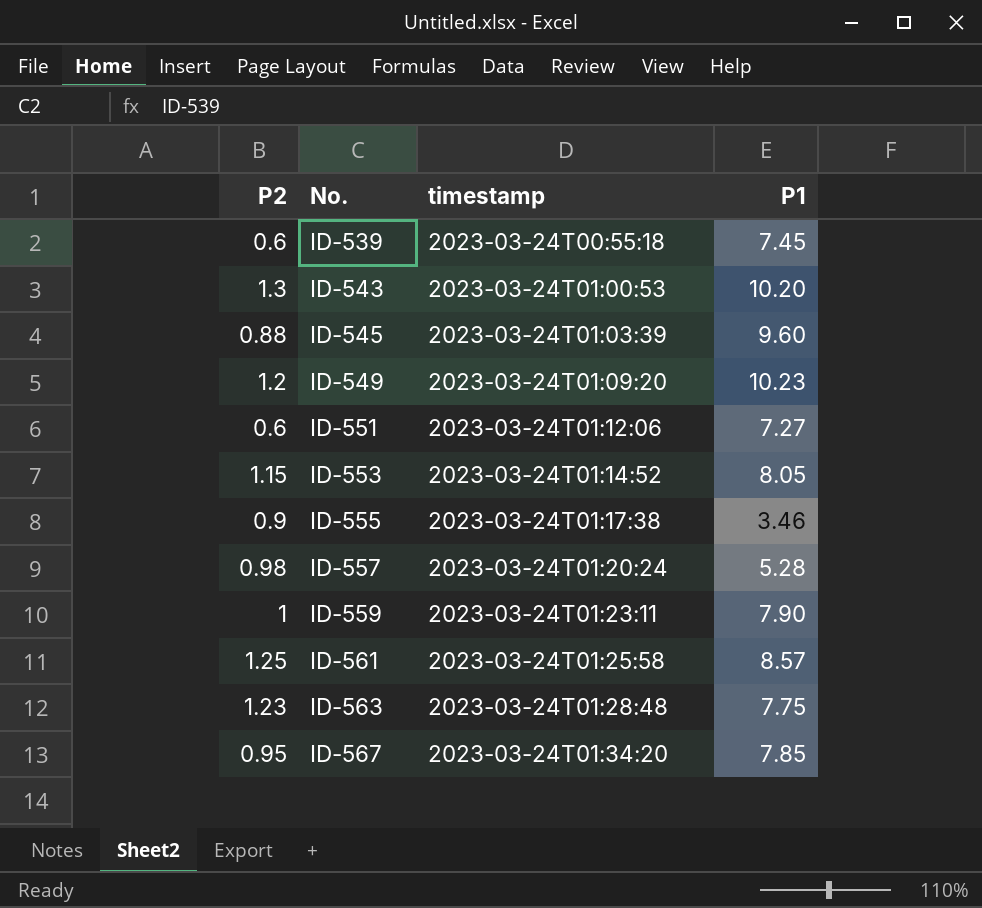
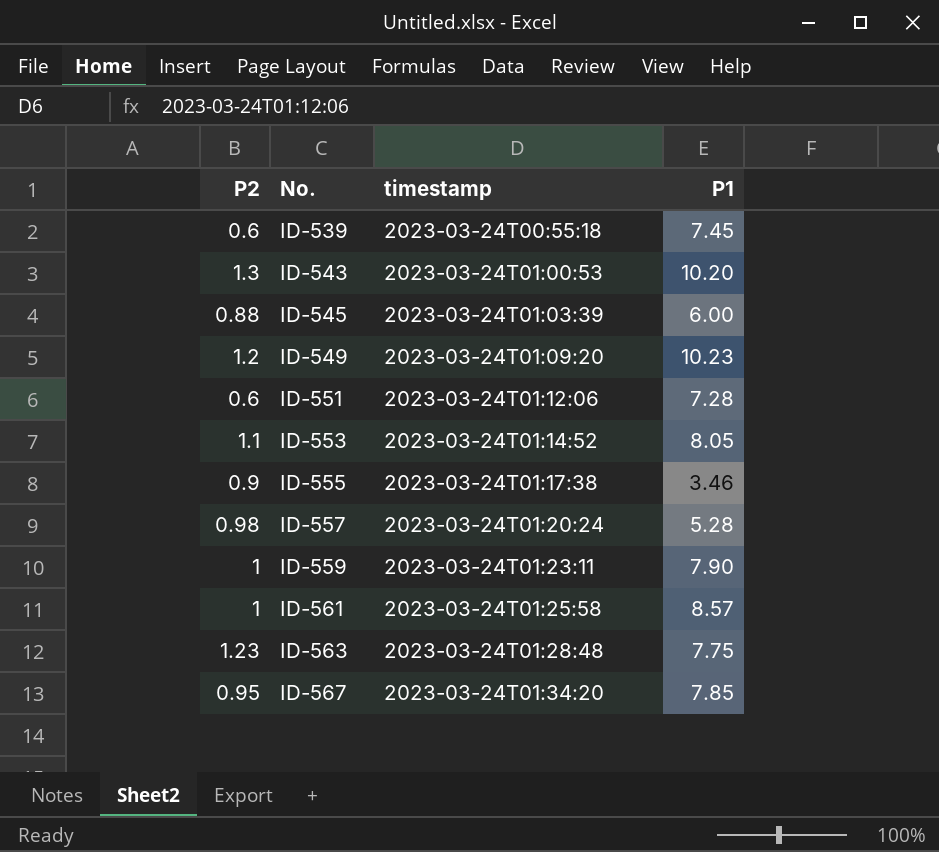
ID-545 | P1: 9.60 -> 6.00
ID-551 | P1: 7.27 -> 7.28
ID-553 | P2: 1.15 -> 1.1
ID-561 | P2: 1.25 -> 1

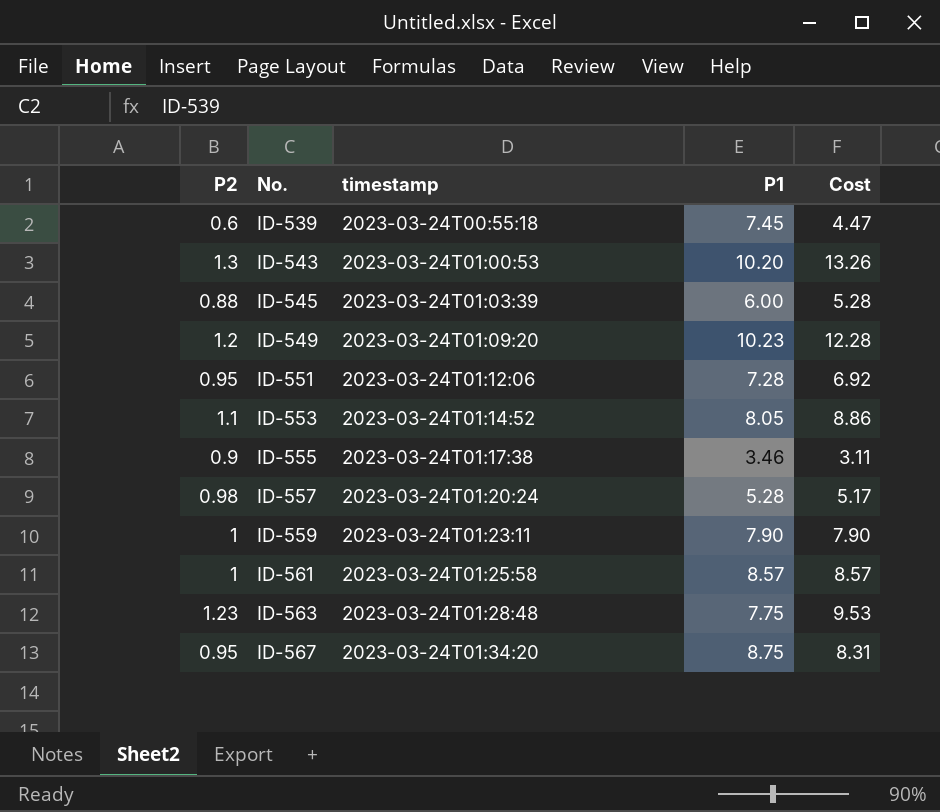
column Cost | formula: none -> [P2] * [P1]
ID-551 | P2: 0.6 -> 0.95
ID-567 | P1: 7.85 -> 8.75

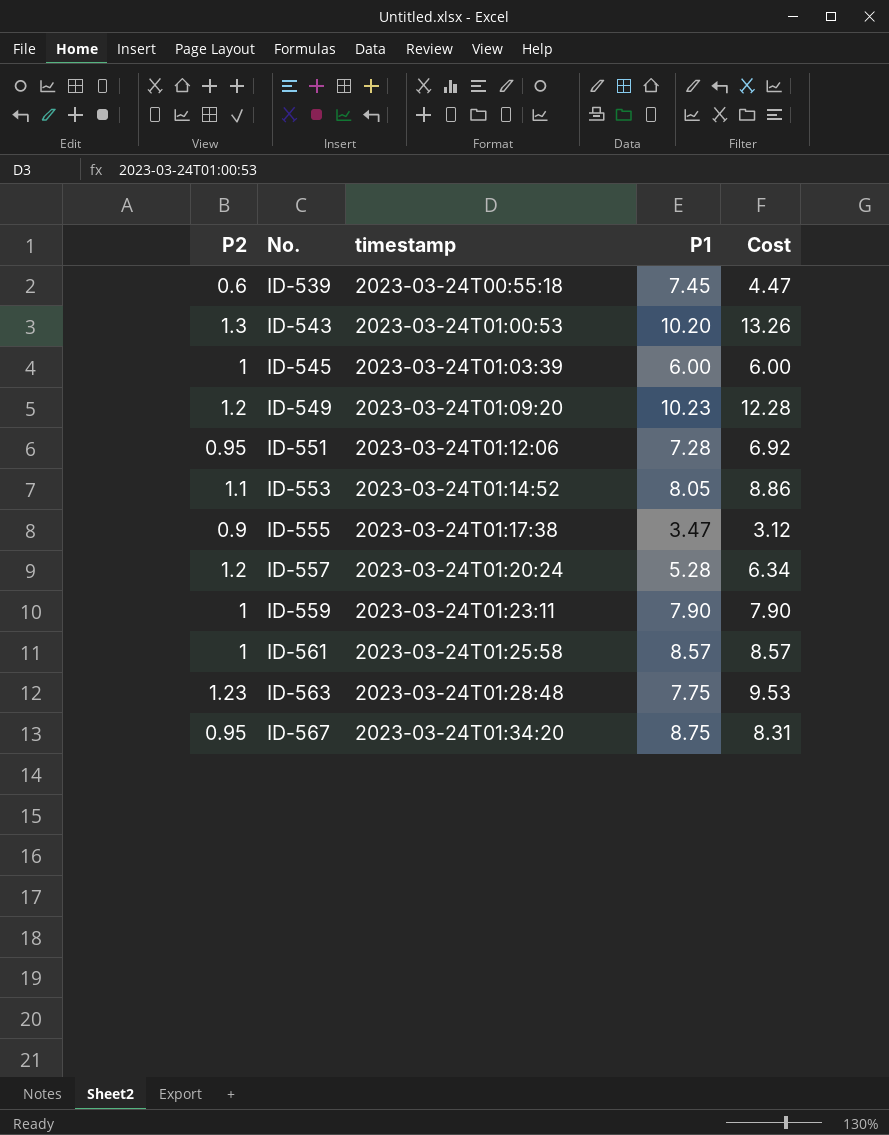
ID-545 | P2: 0.88 -> 1
ID-545 | Cost: 5.28 -> 6.00
ID-555 | P1: 3.46 -> 3.47
ID-555 | Cost: 3.11 -> 3.12
ID-557 | P2: 0.98 -> 1.2
ID-557 | Cost: 5.17 -> 6.34

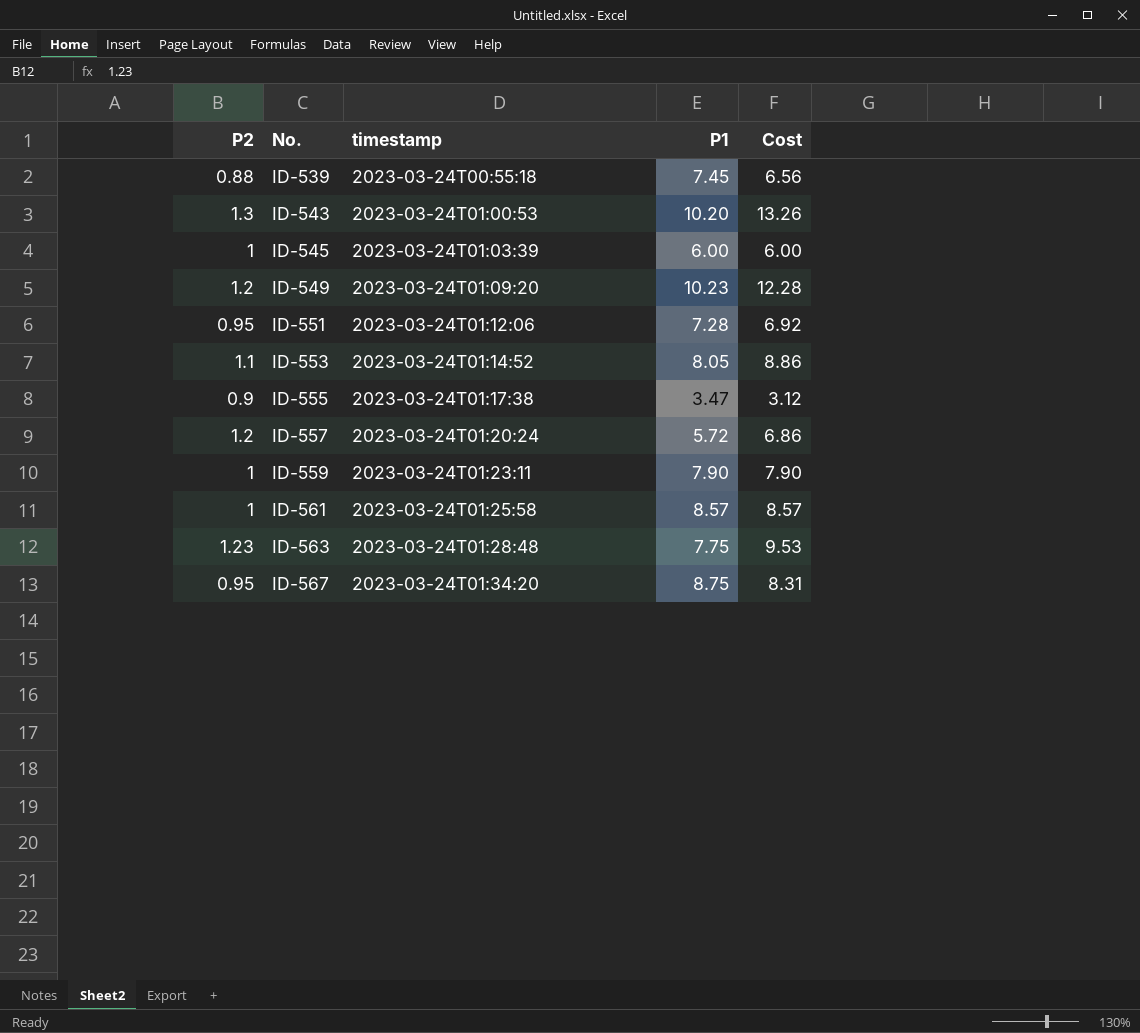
ID-539 | P2: 0.6 -> 0.88
ID-539 | Cost: 4.47 -> 6.56
ID-557 | P1: 5.28 -> 5.72
ID-557 | Cost: 6.34 -> 6.86

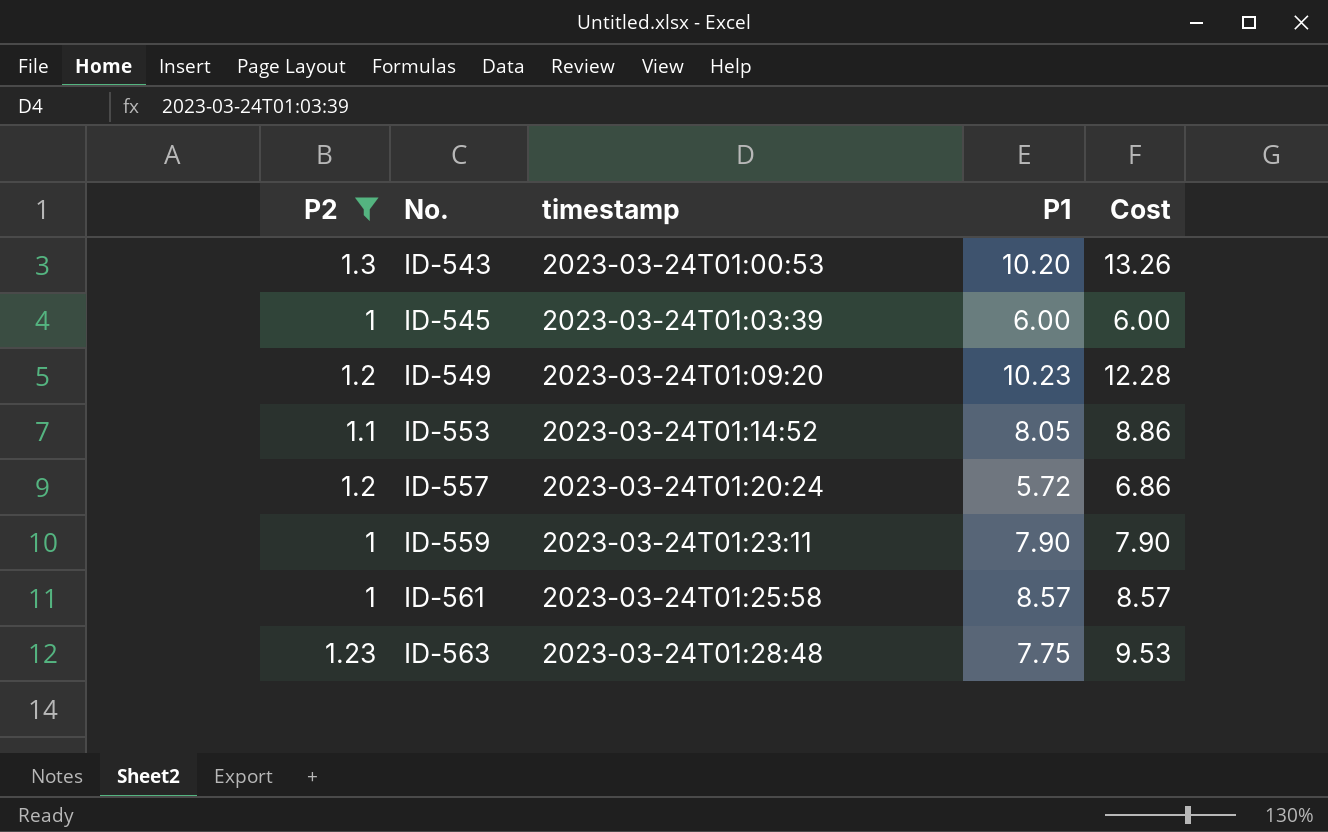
filter: none -> P2 >= 1

